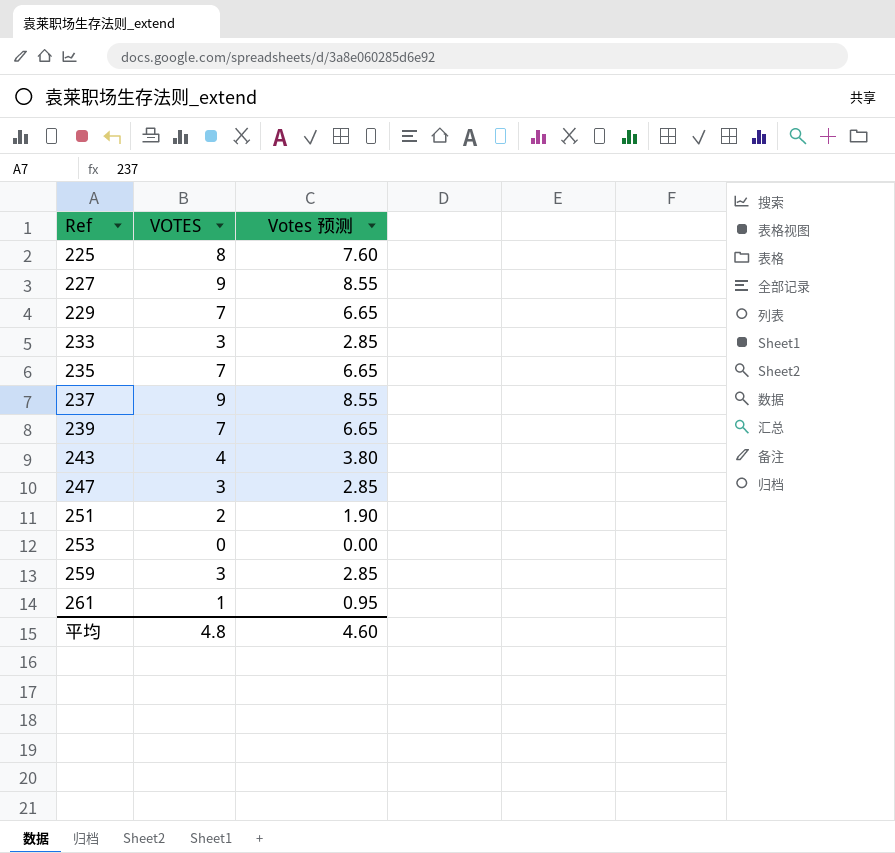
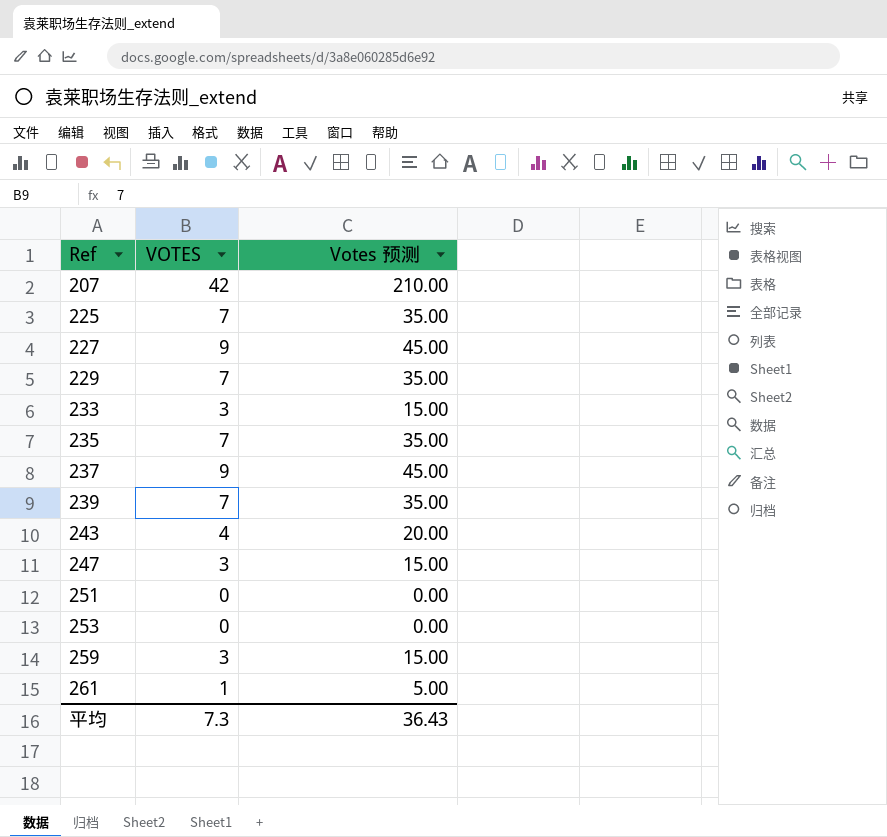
column Votes 预测 | formula: [VOTES] * 0.95 -> [VOTES] * 5
row 207: none -> 42 | 210.00
225 | VOTES: 8 -> 7
251 | VOTES: 2 -> 0
平均 | VOTES: 4.8 -> 7.3
平均 | Votes 预测: 4.60 -> 36.43

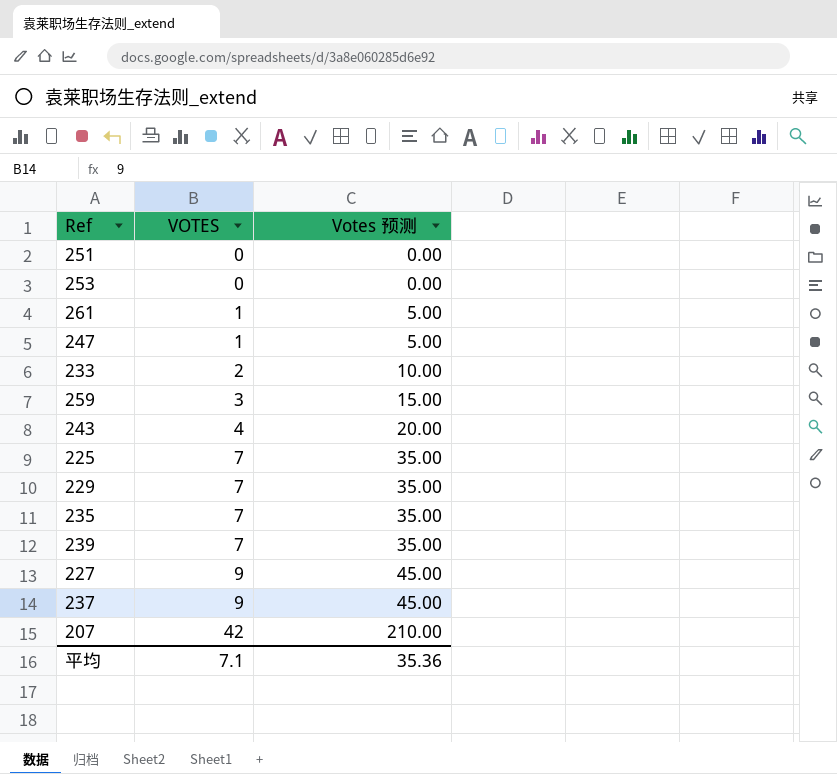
row order: Ref ascending -> VOTES ascending
247 | VOTES: 3 -> 1
247 | Votes 预测: 15.00 -> 5.00
233 | VOTES: 3 -> 2
233 | Votes 预测: 15.00 -> 10.00
平均 | VOTES: 7.3 -> 7.1
平均 | Votes 预测: 36.43 -> 35.36

